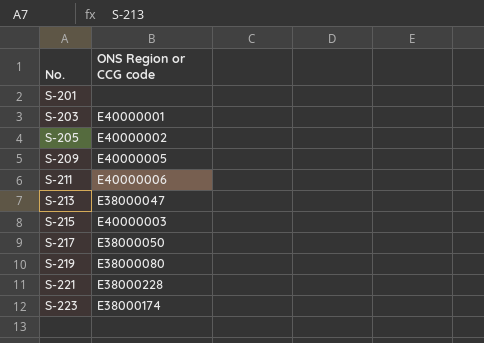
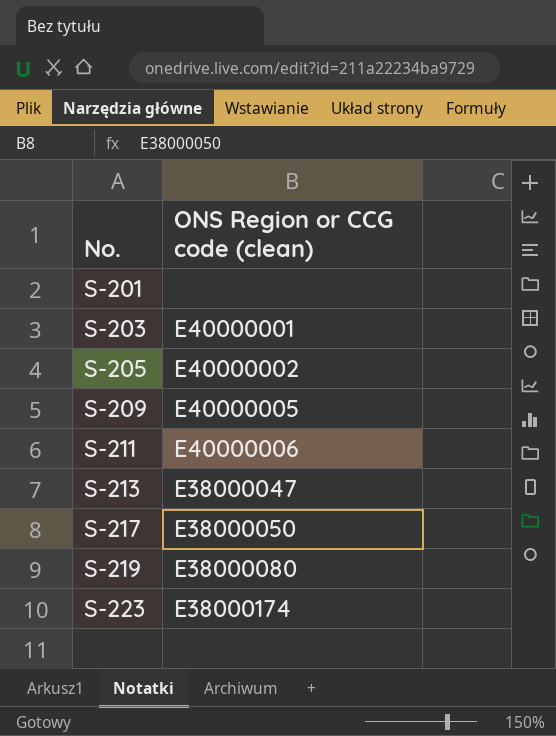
column name: ONS Region or CCG code -> ONS Region or CCG code (clean)
row S-215: E40000003 -> none
row S-221: E38000228 -> none

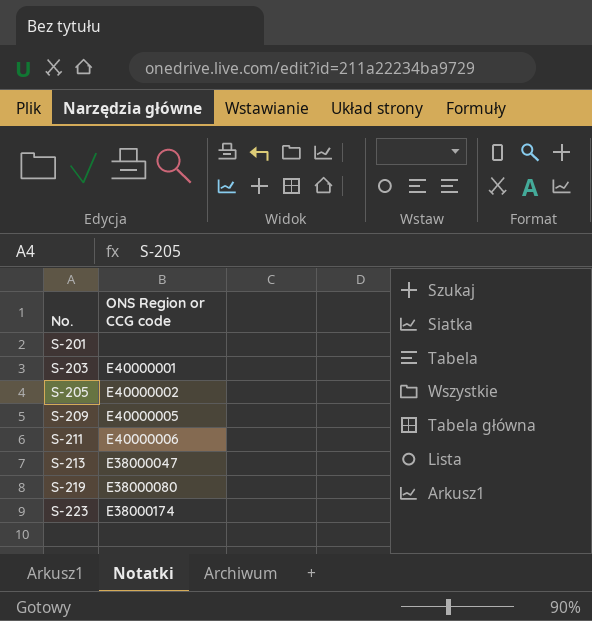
column name: ONS Region or CCG code (clean) -> ONS Region or CCG code
row S-217: E38000050 -> none

